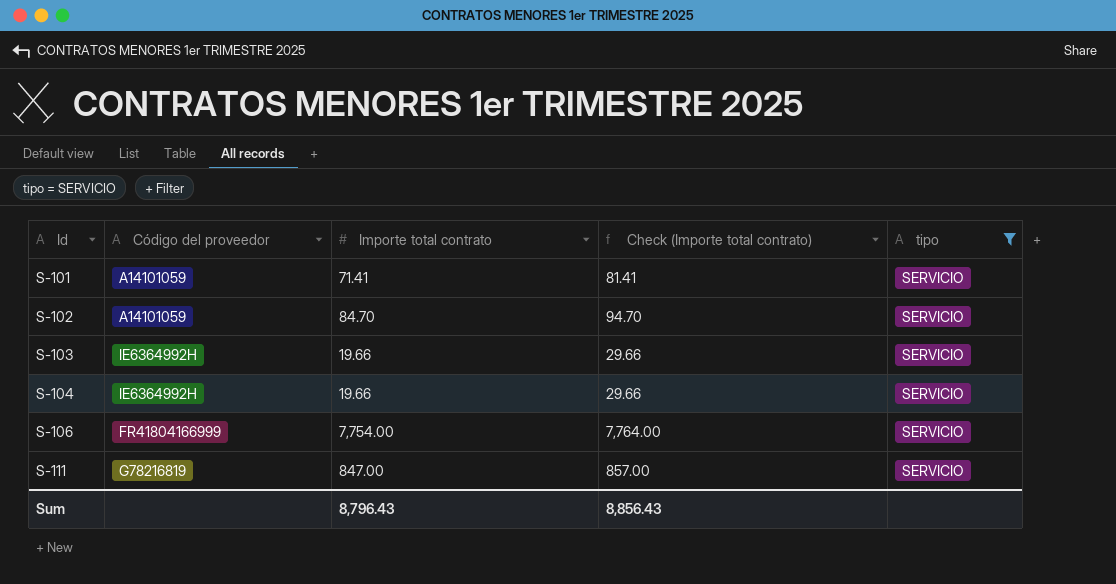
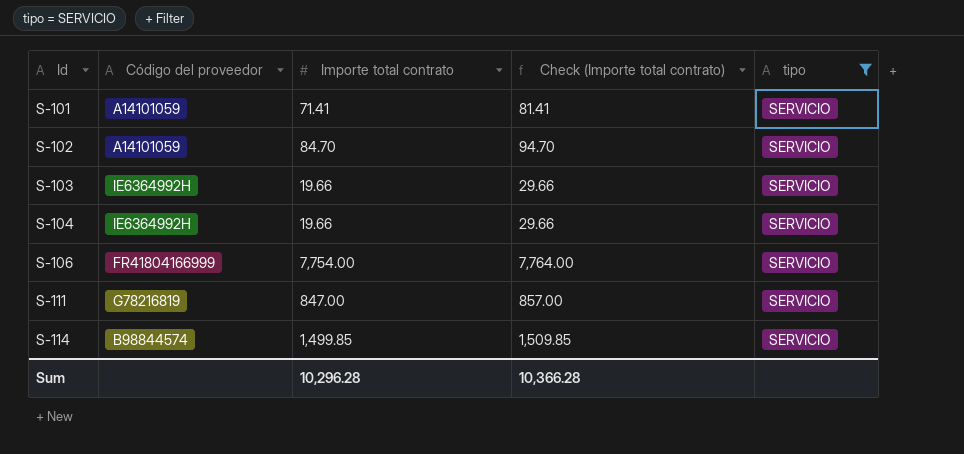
row S-114: none -> B98844574 | 1,499.85 | 1,509.85 | SERVICIO
Sum | Importe total contrato: 8,796.43 -> 10,296.28
Sum | Check (Importe total contrato): 8,856.43 -> 10,366.28

